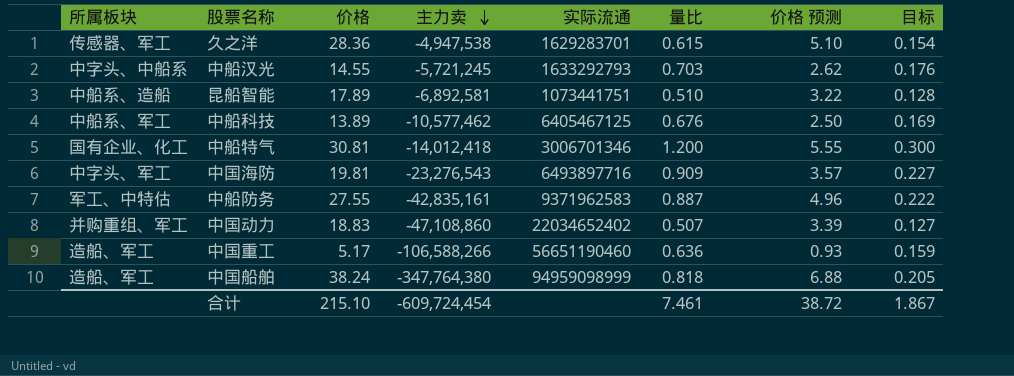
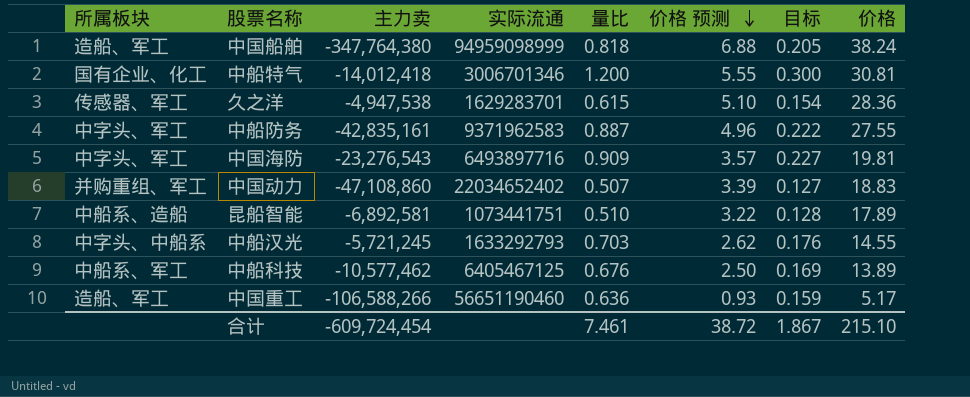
row order: 主力卖 descending -> 价格 预测 descending
column 价格 | position: 3 -> 8
中船防务 | 所属板块: 军工、中特估 -> 中字头、军工

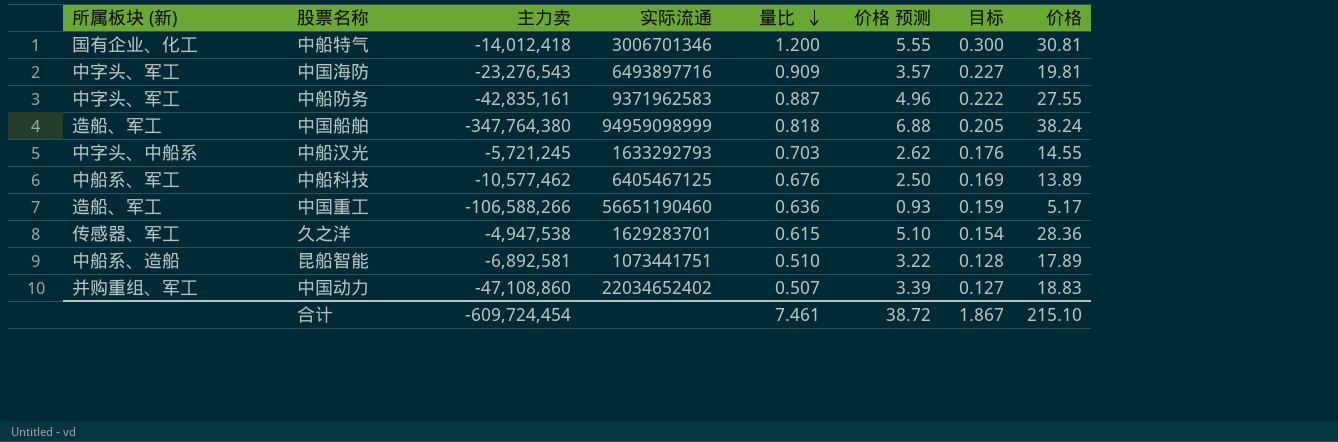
row order: 价格 预测 descending -> 量比 descending
column name: 所属板块 -> 所属板块 (新)

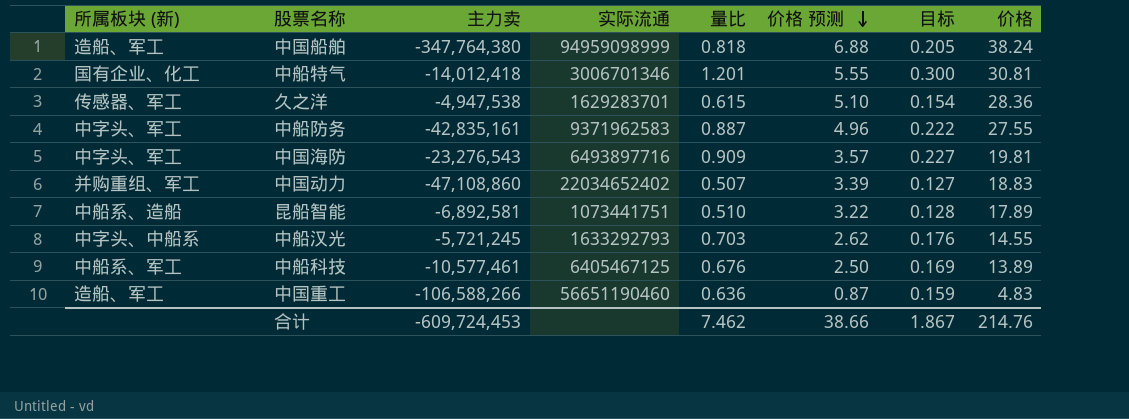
row order: 量比 descending -> 价格 预测 descending
中船特气 | 量比: 1.200 -> 1.201
中船科技 | 主力卖: -10,577,462 -> -10,577,461
中国重工 | 价格 预测: 0.93 -> 0.87
中国重工 | 价格: 5.17 -> 4.83
合计 | 主力卖: -609,724,454 -> -609,724,453
合计 | 量比: 7.461 -> 7.462
合计 | 价格 预测: 38.72 -> 38.66
合计 | 价格: 215.10 -> 214.76

